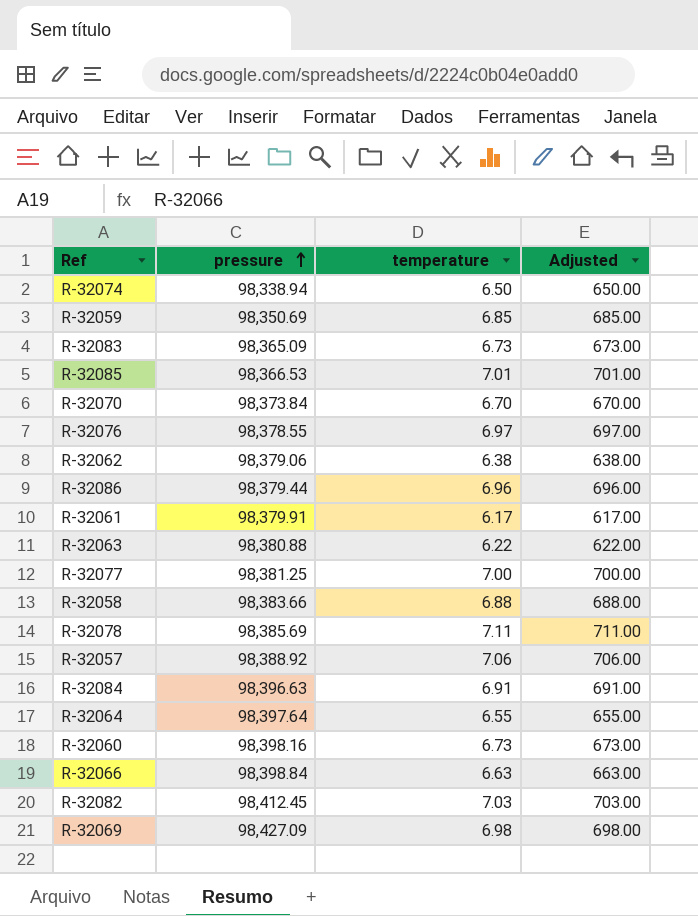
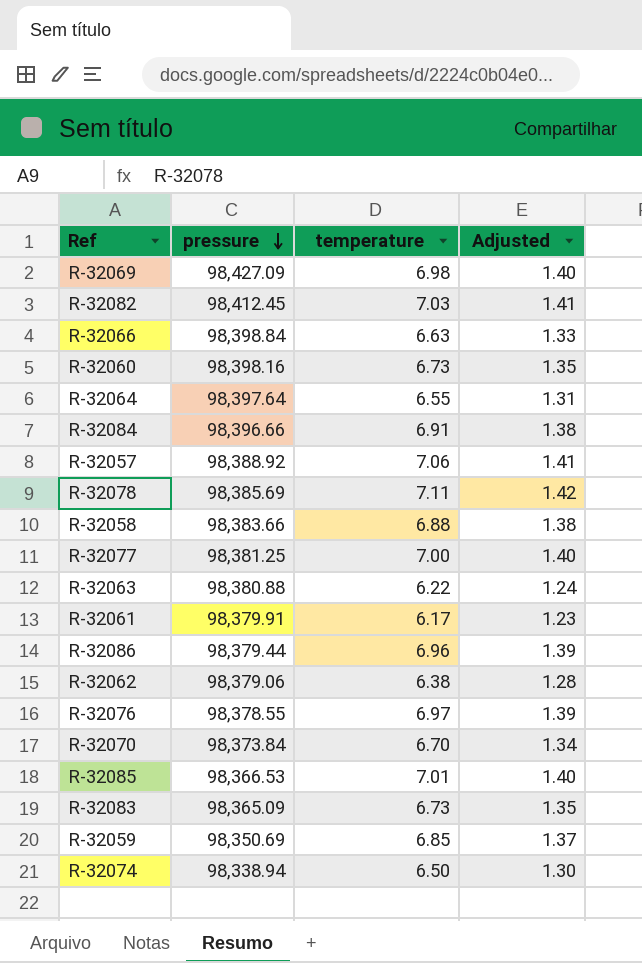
row order: pressure ascending -> pressure descending
column Adjusted | formula: [temperature] * 100 -> [temperature] * 0.2
R-32084 | pressure: 98,396.63 -> 98,396.66

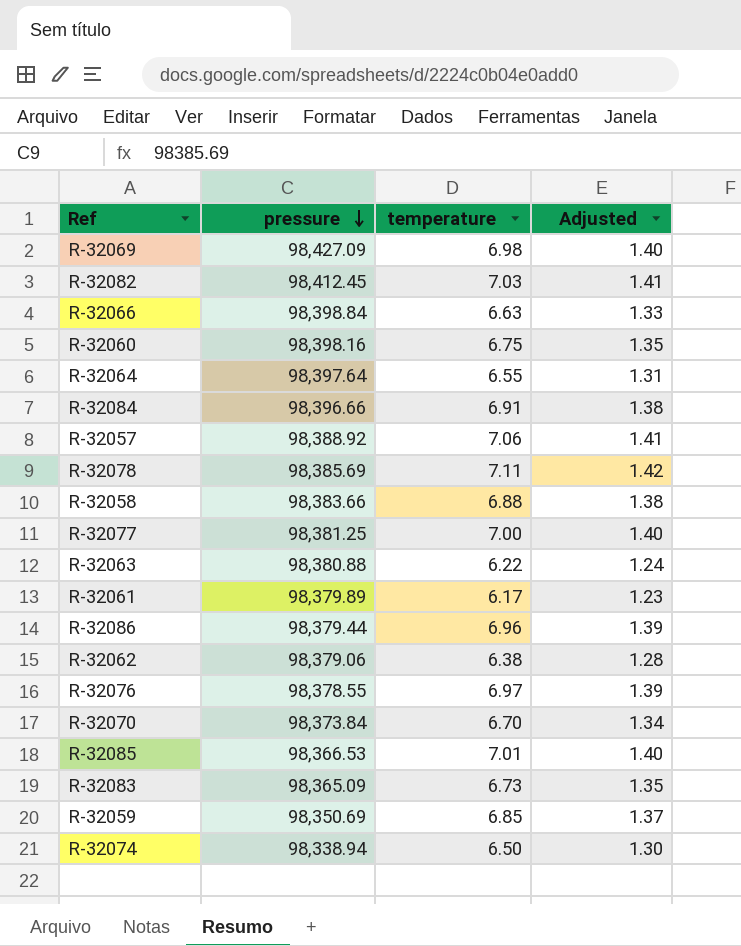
R-32060 | temperature: 6.73 -> 6.75
R-32061 | pressure: 98,379.91 -> 98,379.89

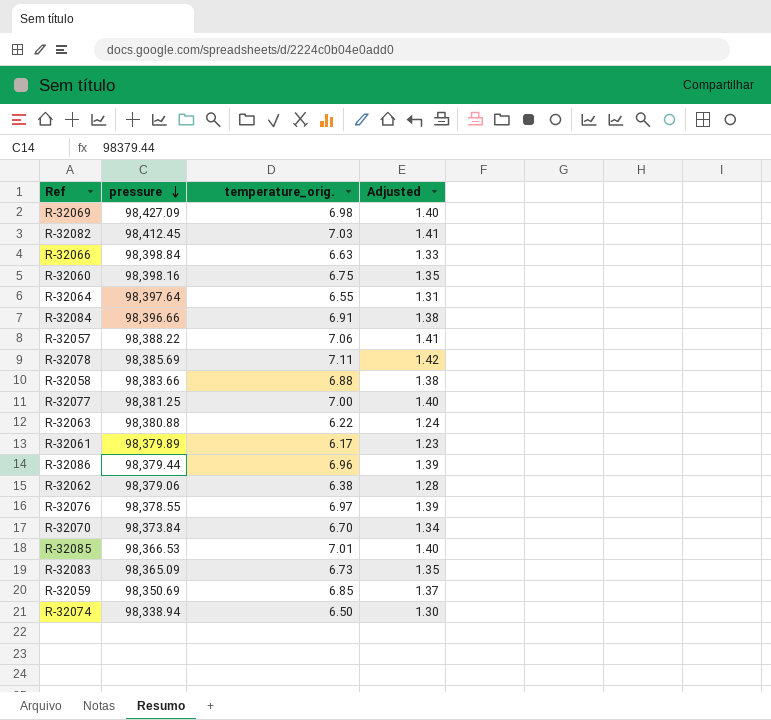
column name: temperature -> temperature_orig.
R-32057 | pressure: 98,388.92 -> 98,388.22

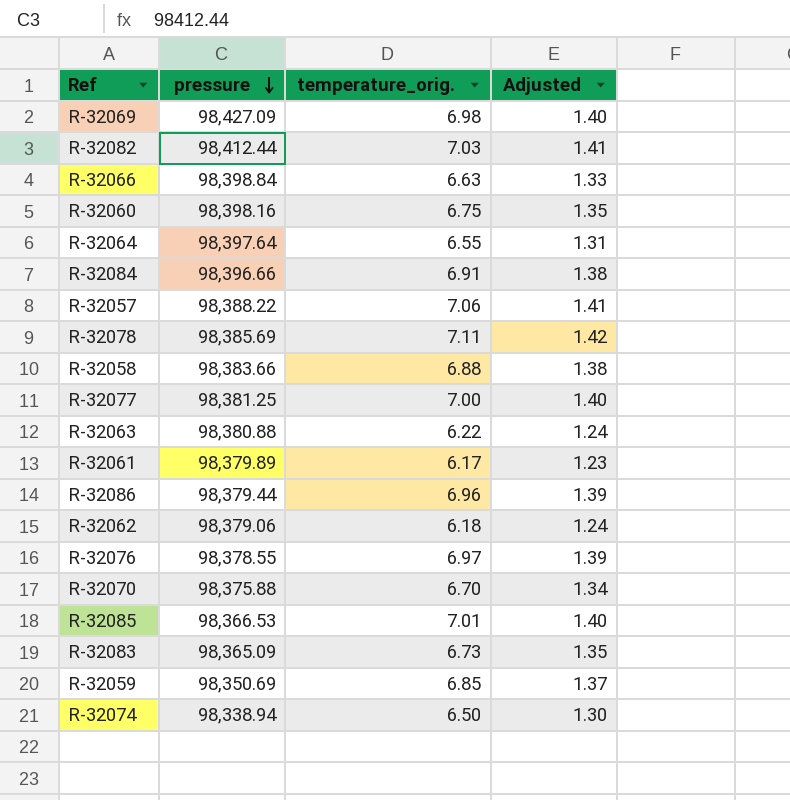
R-32082 | pressure: 98,412.45 -> 98,412.44
R-32062 | temperature_orig.: 6.38 -> 6.18
R-32062 | Adjusted: 1.28 -> 1.24
R-32070 | pressure: 98,373.84 -> 98,375.88

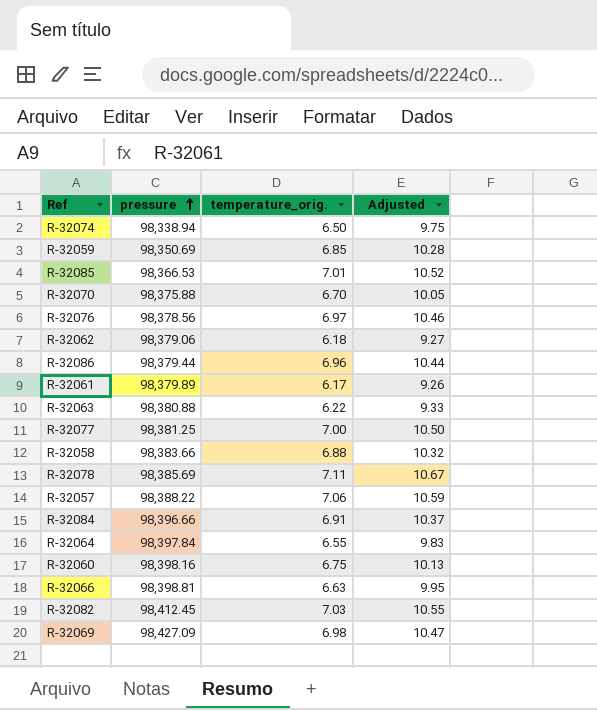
row order: pressure descending -> pressure ascending
column Adjusted | formula: [temperature_orig.] * 0.2 -> [temperature_orig.] * 1.5
row R-32083: 98,365.09 | 6.73 | 1.35 -> none
R-32076 | pressure: 98,378.55 -> 98,378.56
R-32064 | pressure: 98,397.64 -> 98,397.84
R-32066 | pressure: 98,398.84 -> 98,398.81
R-32082 | pressure: 98,412.44 -> 98,412.45

